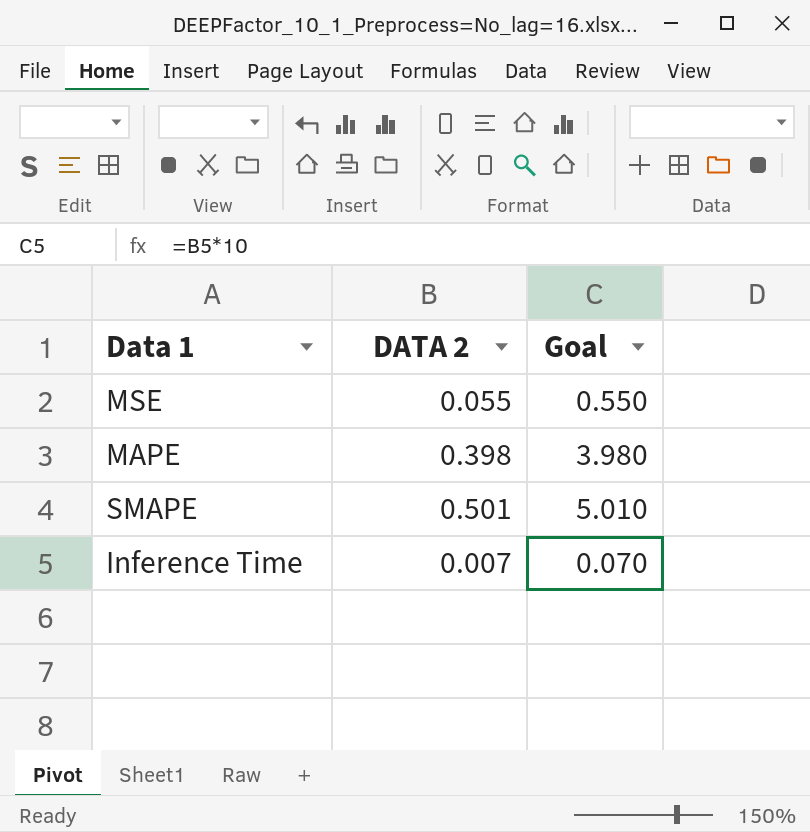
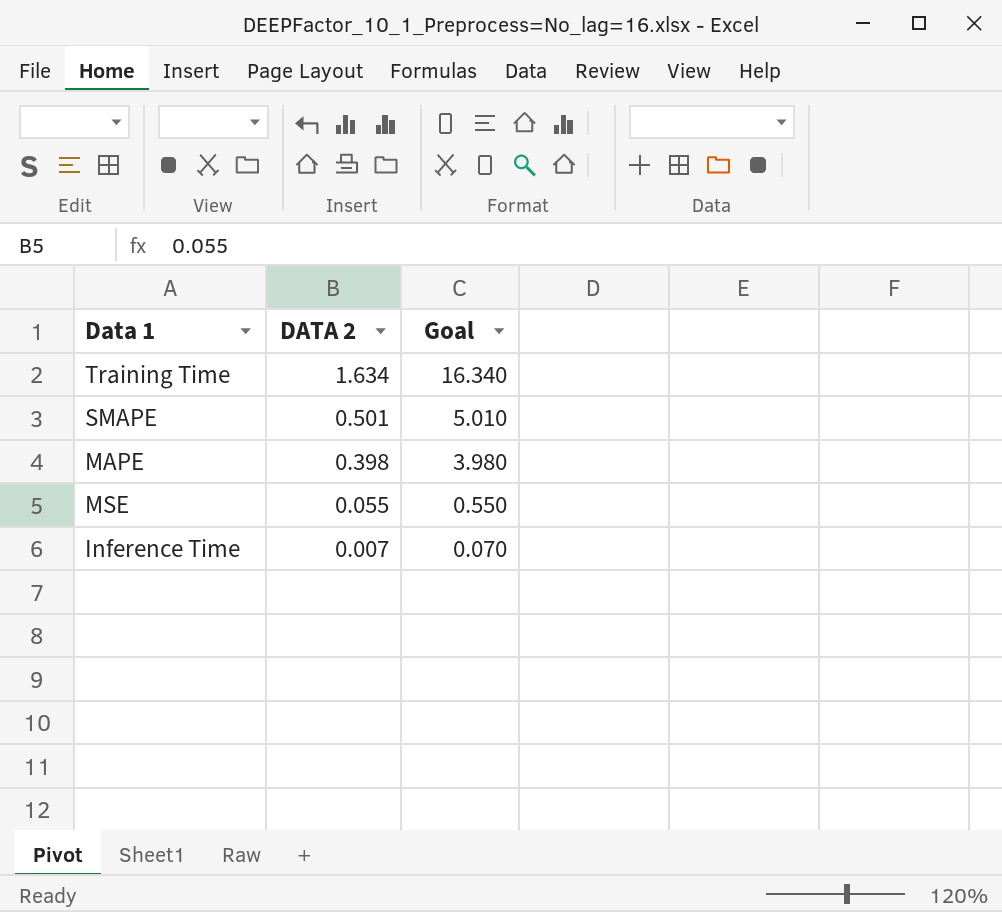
row order: none -> DATA 2 descending
row Training Time: none -> 1.634 | 16.340

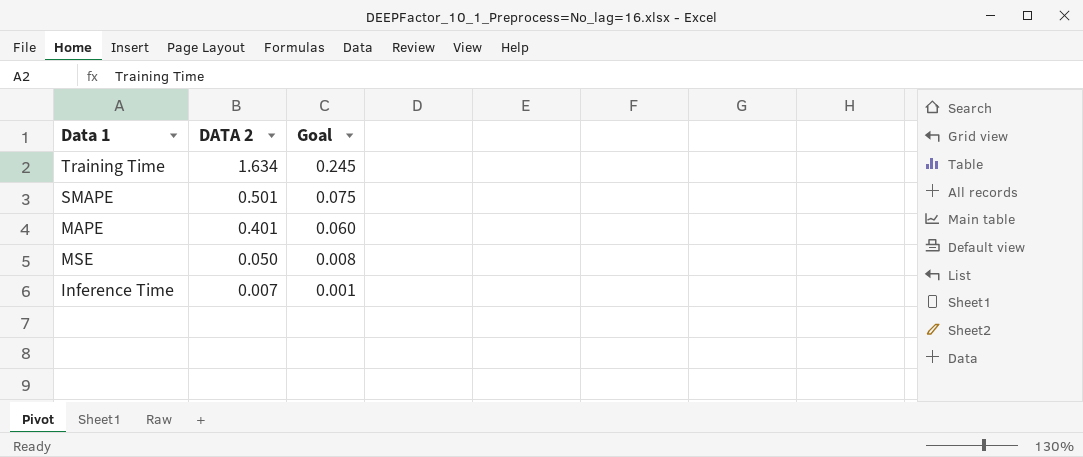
column Goal | formula: [DATA 2] * 10 -> [DATA 2] * 0.15
MAPE | DATA 2: 0.398 -> 0.401
MSE | DATA 2: 0.055 -> 0.050

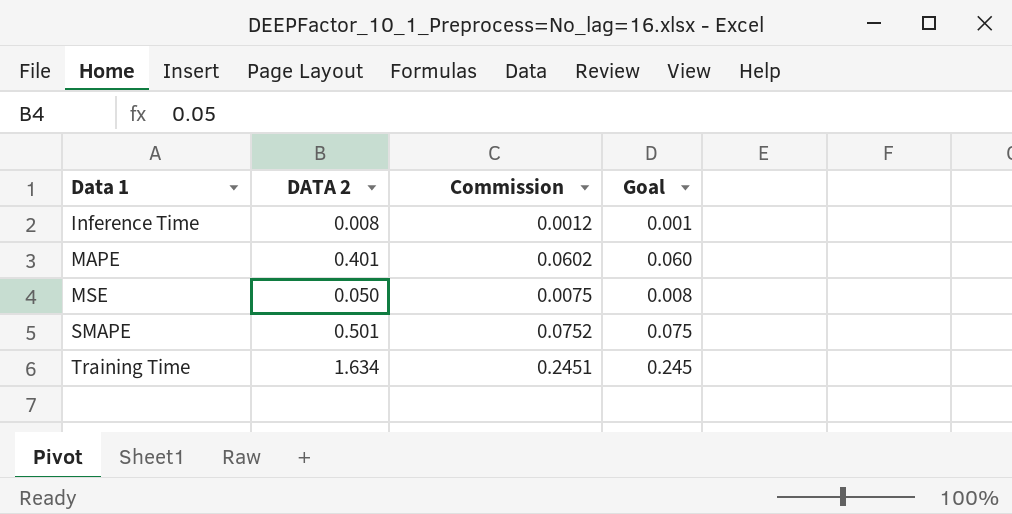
row order: DATA 2 descending -> Data 1 ascending
column Commission | formula: none -> [DATA 2] * 0.15
Inference Time | DATA 2: 0.007 -> 0.008

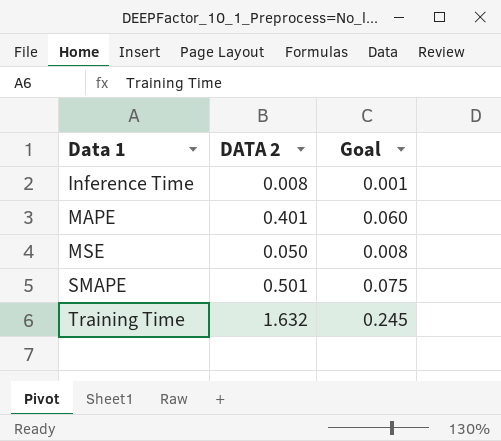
column Commission | formula: [DATA 2] * 0.15 -> none
Training Time | DATA 2: 1.634 -> 1.632

